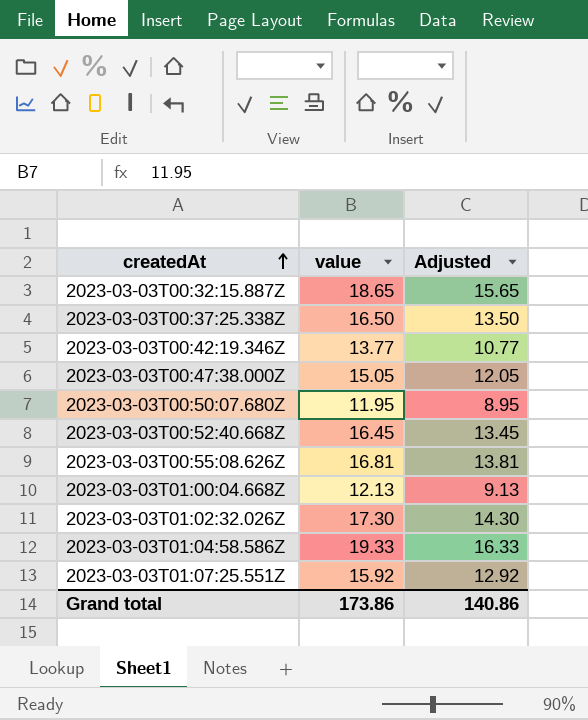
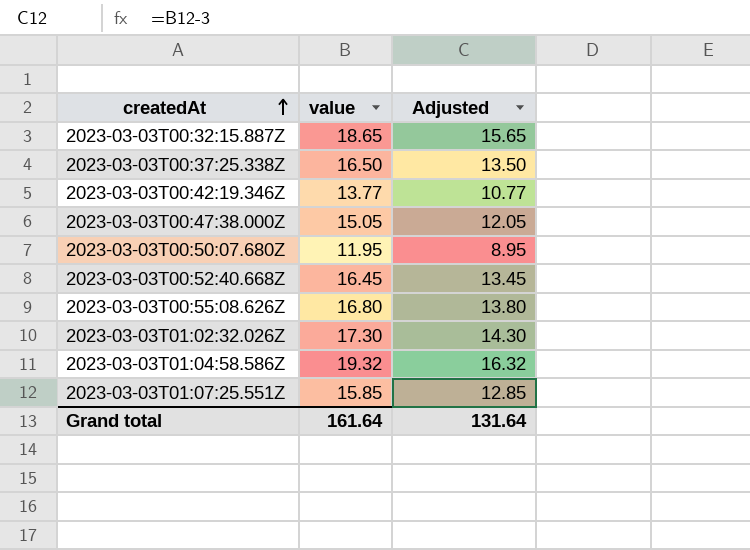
row 2023-03-03T01:00:04.668Z: 12.13 | 9.13 -> none
2023-03-03T00:55:08.626Z | value: 16.81 -> 16.80
2023-03-03T00:55:08.626Z | Adjusted: 13.81 -> 13.80
2023-03-03T01:04:58.586Z | value: 19.33 -> 19.32
2023-03-03T01:04:58.586Z | Adjusted: 16.33 -> 16.32
2023-03-03T01:07:25.551Z | value: 15.92 -> 15.85
2023-03-03T01:07:25.551Z | Adjusted: 12.92 -> 12.85
Grand total | value: 173.86 -> 161.64
Grand total | Adjusted: 140.86 -> 131.64

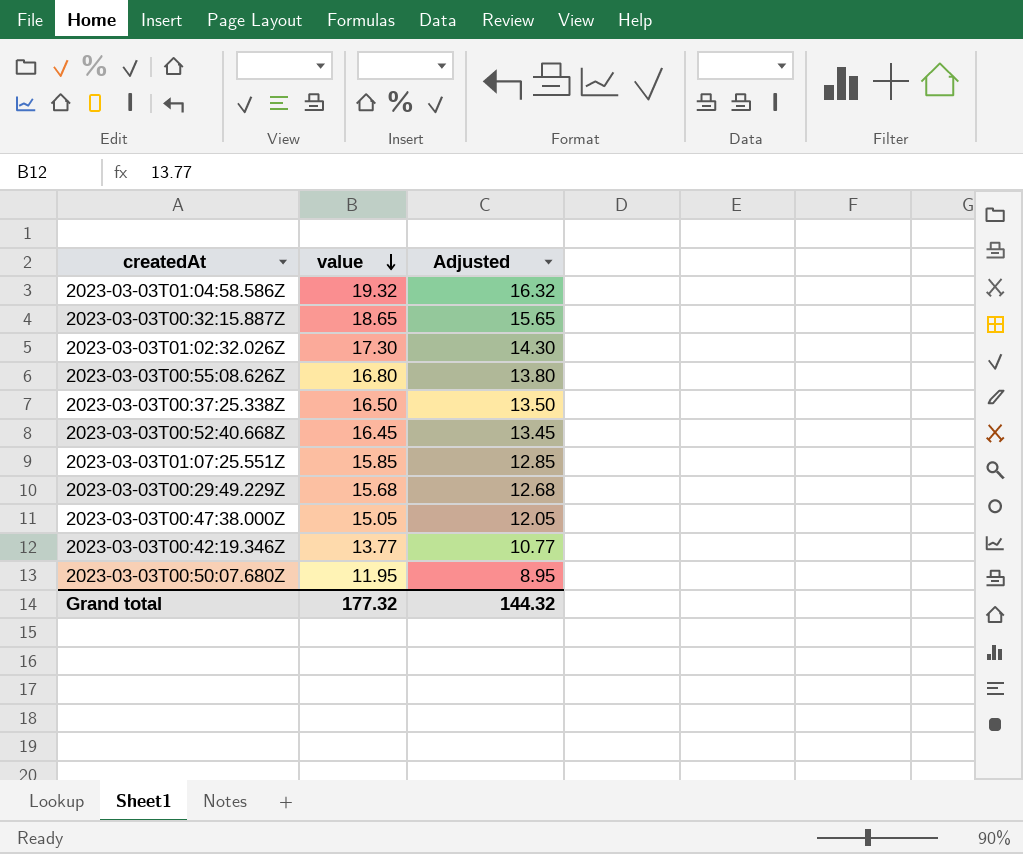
row order: createdAt ascending -> value descending
row 2023-03-03T00:29:49.229Z: none -> 15.68 | 12.68
Grand total | value: 161.64 -> 177.32
Grand total | Adjusted: 131.64 -> 144.32

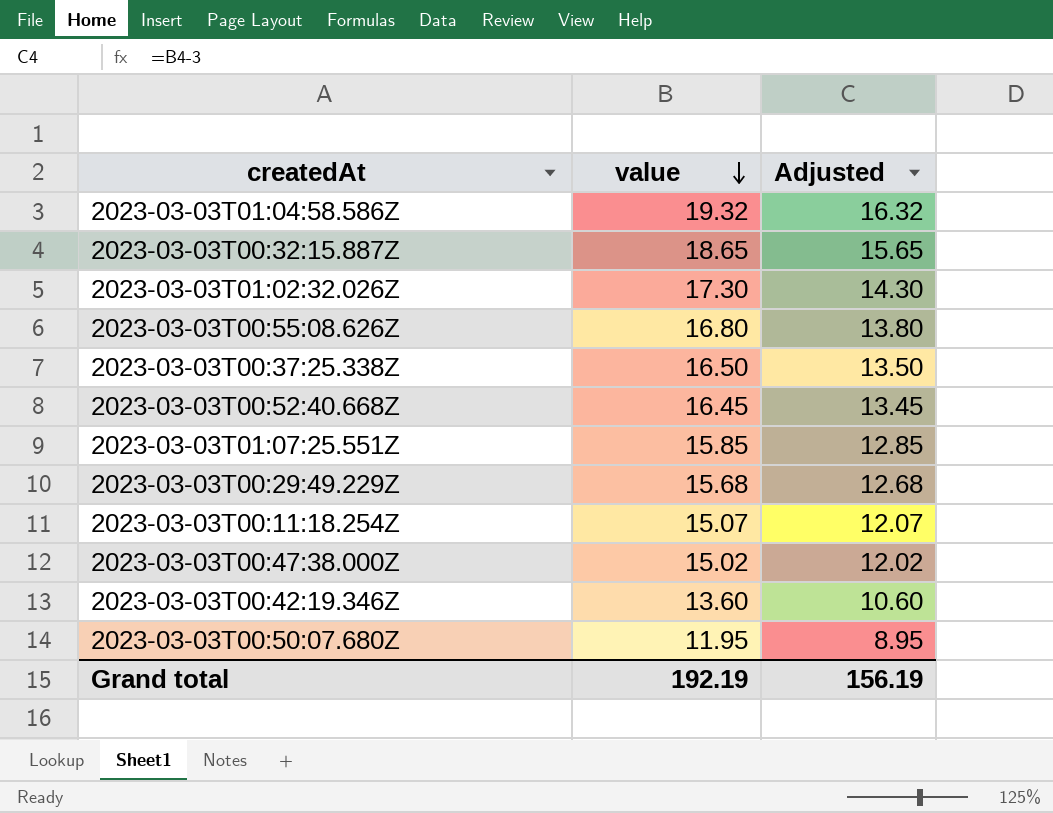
row 2023-03-03T00:11:18.254Z: none -> 15.07 | 12.07
2023-03-03T00:47:38.000Z | value: 15.05 -> 15.02
2023-03-03T00:47:38.000Z | Adjusted: 12.05 -> 12.02
2023-03-03T00:42:19.346Z | value: 13.77 -> 13.60
2023-03-03T00:42:19.346Z | Adjusted: 10.77 -> 10.60
Grand total | value: 177.32 -> 192.19
Grand total | Adjusted: 144.32 -> 156.19

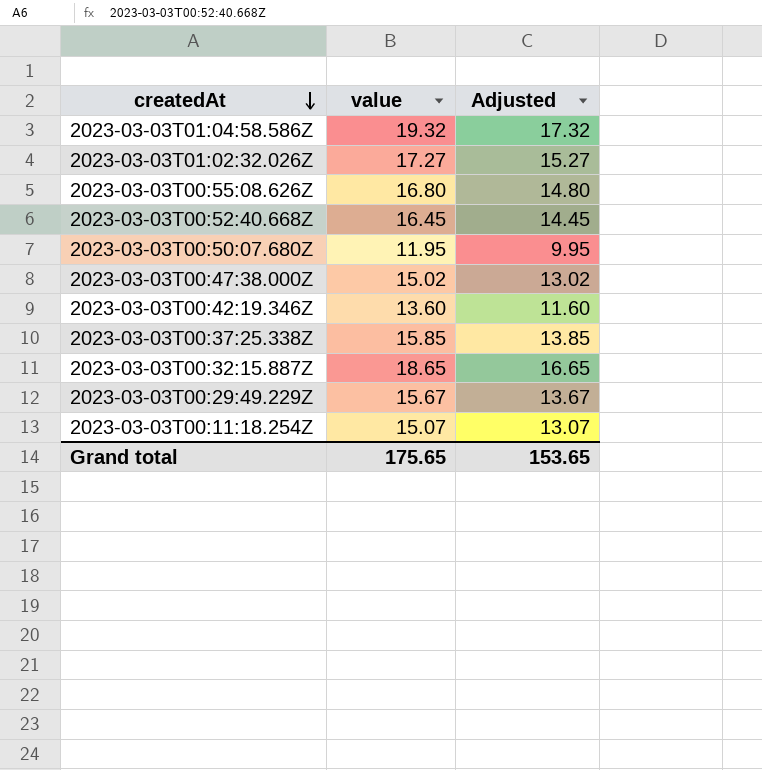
row order: value descending -> createdAt descending
column Adjusted | formula: [value] - 3 -> [value] - 2
row 2023-03-03T01:07:25.551Z: 15.85 | 12.85 -> none
2023-03-03T01:02:32.026Z | value: 17.30 -> 17.27
2023-03-03T00:37:25.338Z | value: 16.50 -> 15.85
2023-03-03T00:29:49.229Z | value: 15.68 -> 15.67
Grand total | value: 192.19 -> 175.65
Grand total | Adjusted: 156.19 -> 153.65

